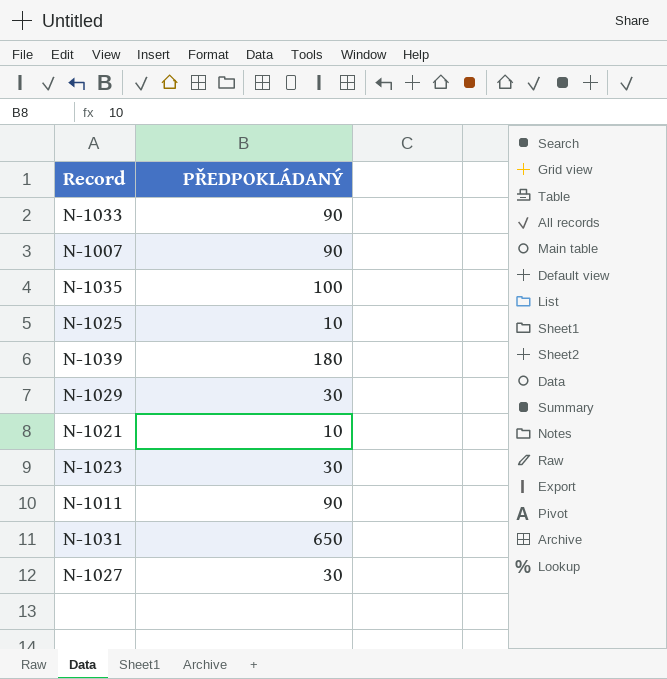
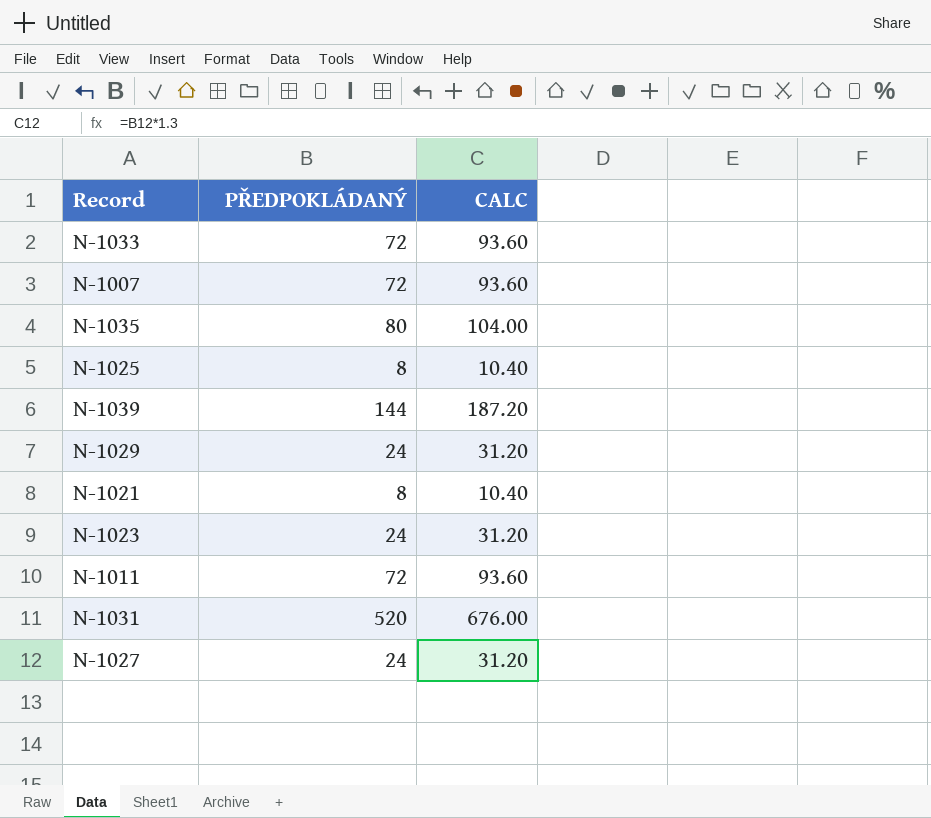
column CALC | formula: none -> [PŘEDPOKLÁDANÝ] * 1.3
N-1033 | PŘEDPOKLÁDANÝ: 90 -> 72
N-1007 | PŘEDPOKLÁDANÝ: 90 -> 72
N-1035 | PŘEDPOKLÁDANÝ: 100 -> 80
N-1025 | PŘEDPOKLÁDANÝ: 10 -> 8
N-1039 | PŘEDPOKLÁDANÝ: 180 -> 144
N-1029 | PŘEDPOKLÁDANÝ: 30 -> 24
N-1021 | PŘEDPOKLÁDANÝ: 10 -> 8
N-1023 | PŘEDPOKLÁDANÝ: 30 -> 24
N-1011 | PŘEDPOKLÁDANÝ: 90 -> 72
N-1031 | PŘEDPOKLÁDANÝ: 650 -> 520
N-1027 | PŘEDPOKLÁDANÝ: 30 -> 24

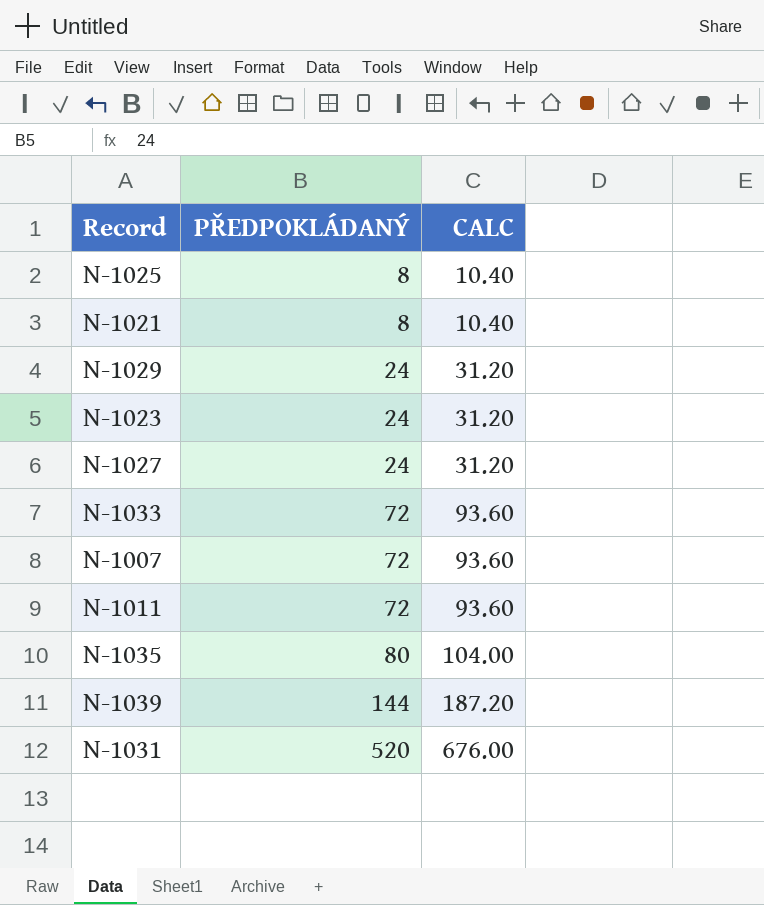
row order: none -> PŘEDPOKLÁDANÝ ascending

